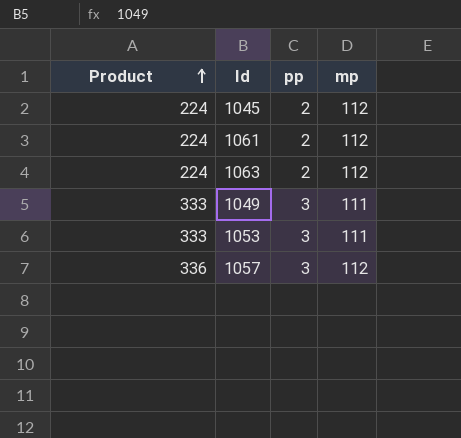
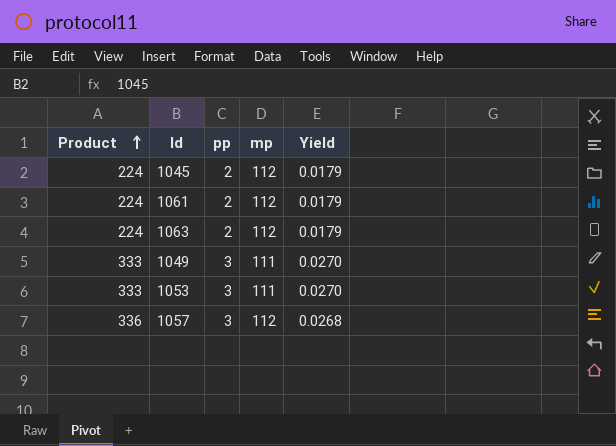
column Yield | formula: none -> [pp] / [mp]

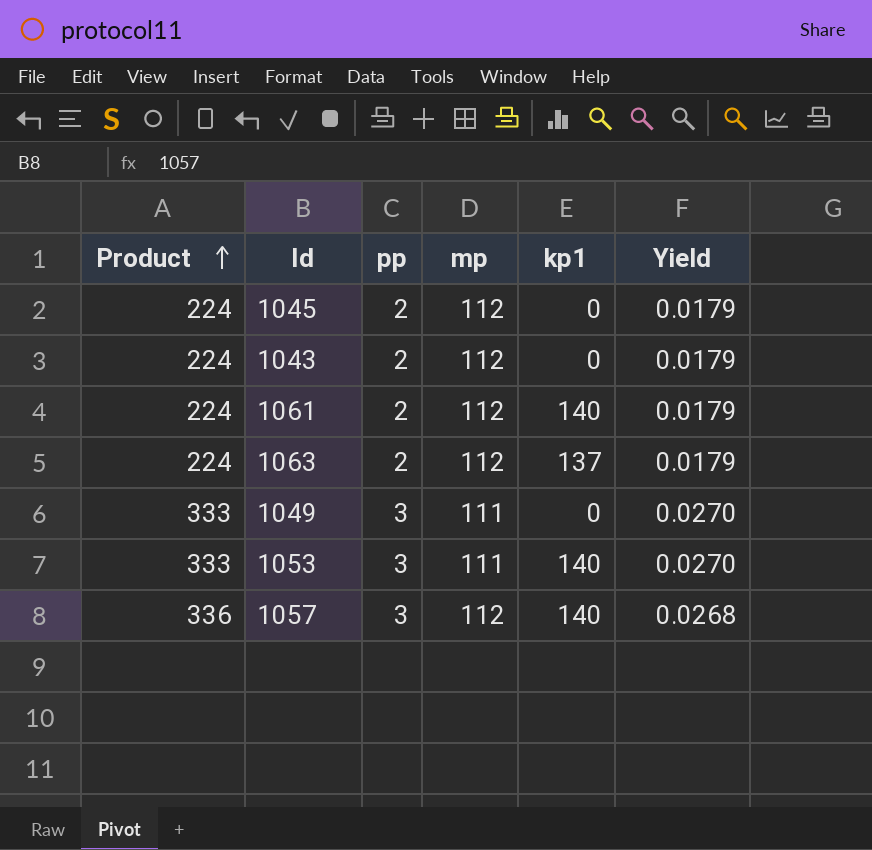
column kp1 | position: none -> 5
row 1043: none -> 224 | 2 | 112 | 0 | 0.0179

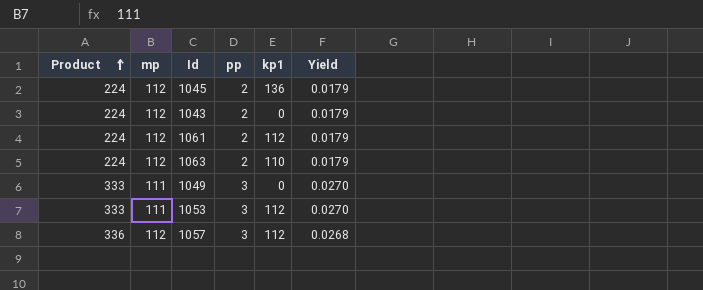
column mp | position: 4 -> 2
1045 | kp1: 0 -> 136
1061 | kp1: 140 -> 112
1063 | kp1: 137 -> 110
1053 | kp1: 140 -> 112
1057 | kp1: 140 -> 112

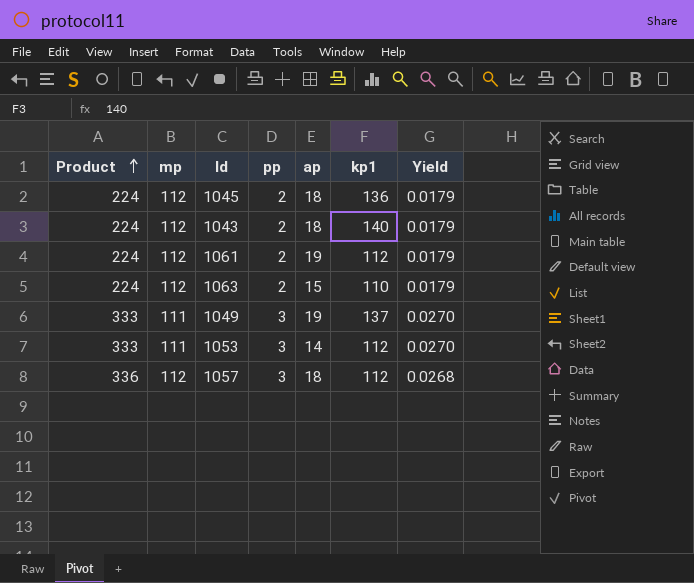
column ap | position: none -> 5
1043 | kp1: 0 -> 140
1049 | kp1: 0 -> 137

